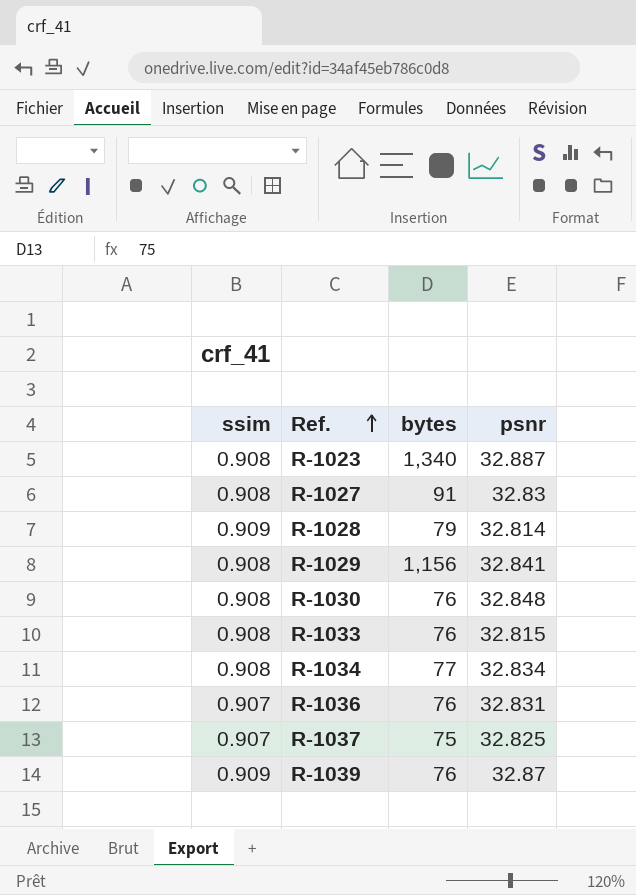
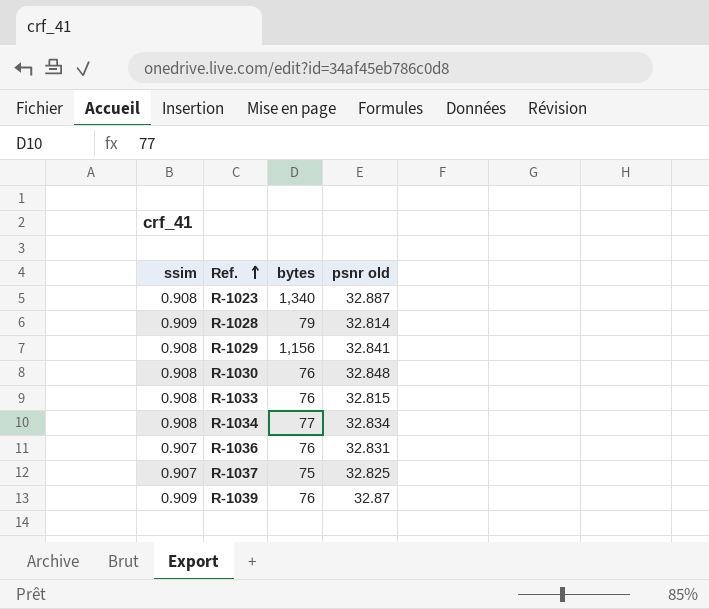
column name: psnr -> psnr old
row R-1027: 0.908 | 91 | 32.83 -> none

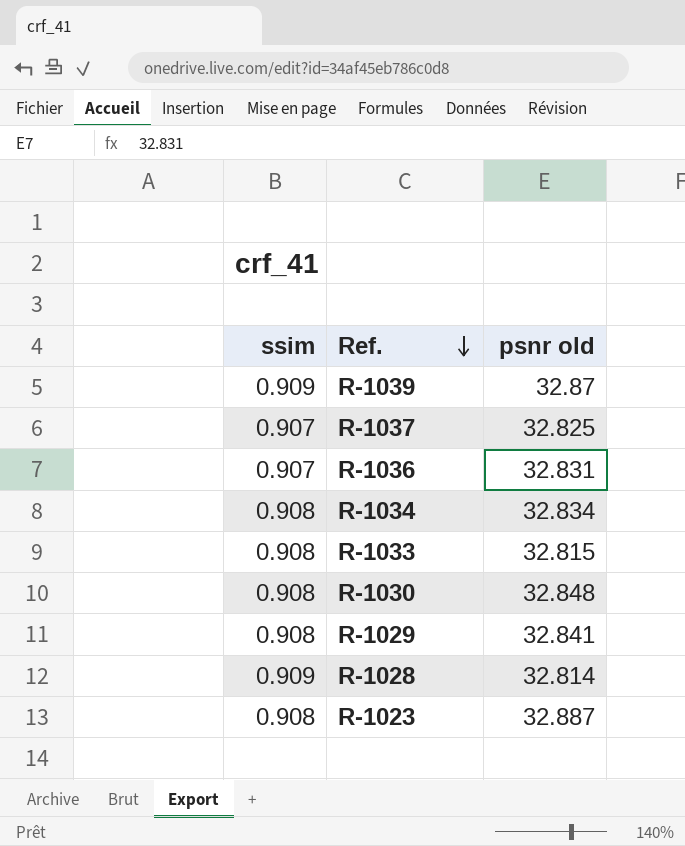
row order: Ref. ascending -> Ref. descending
column bytes | position: 3 -> none

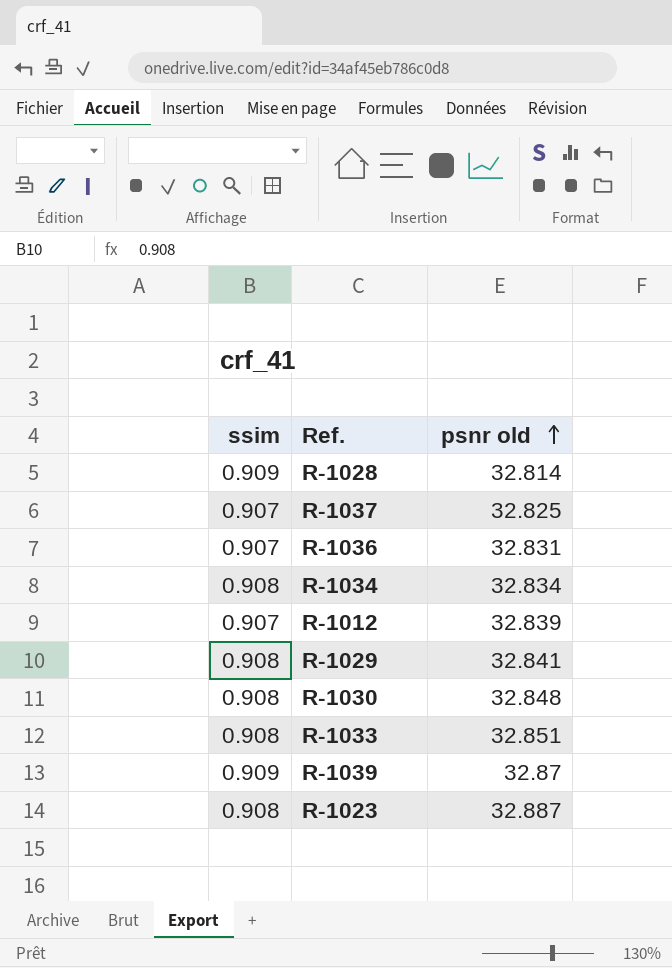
row order: Ref. descending -> psnr old ascending
row R-1012: none -> 0.907 | 32.839
R-1033 | psnr old: 32.815 -> 32.851

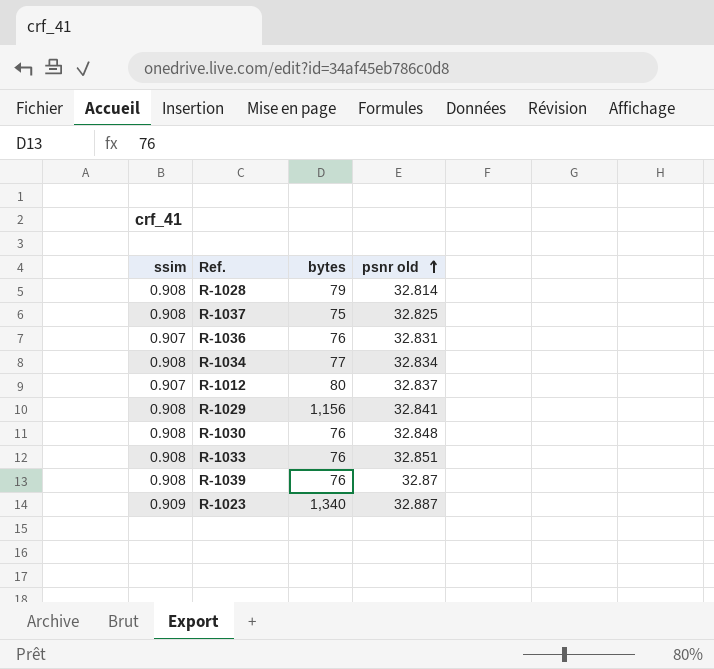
column bytes | position: none -> 3
R-1028 | ssim: 0.909 -> 0.908
R-1037 | ssim: 0.907 -> 0.908
R-1012 | psnr old: 32.839 -> 32.837
R-1039 | ssim: 0.909 -> 0.908
R-1023 | ssim: 0.908 -> 0.909

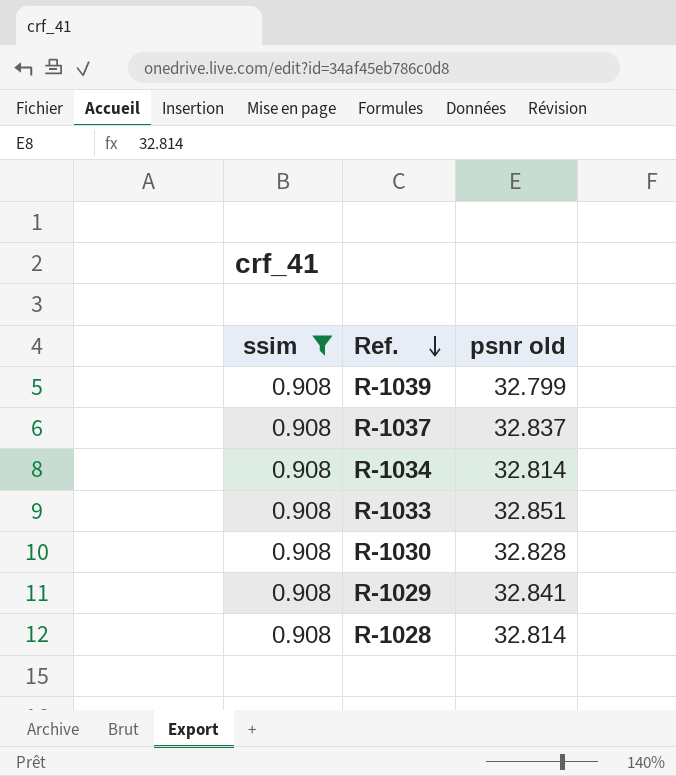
filter: none -> ssim = 0.908
row order: psnr old ascending -> Ref. descending
column bytes | position: 3 -> none
R-1039 | psnr old: 32.87 -> 32.799
R-1037 | psnr old: 32.825 -> 32.837
R-1034 | psnr old: 32.834 -> 32.814
R-1030 | psnr old: 32.848 -> 32.828

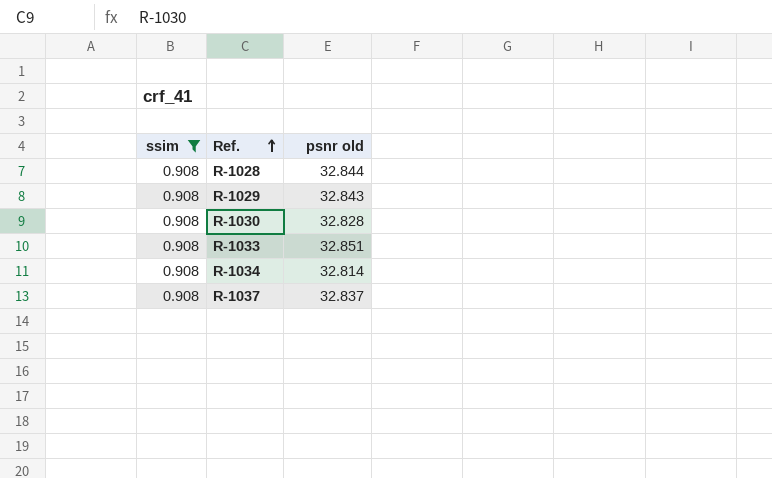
row order: Ref. descending -> Ref. ascending
row R-1039: 0.908 | 32.799 -> none
R-1028 | psnr old: 32.814 -> 32.844
R-1029 | psnr old: 32.841 -> 32.843

